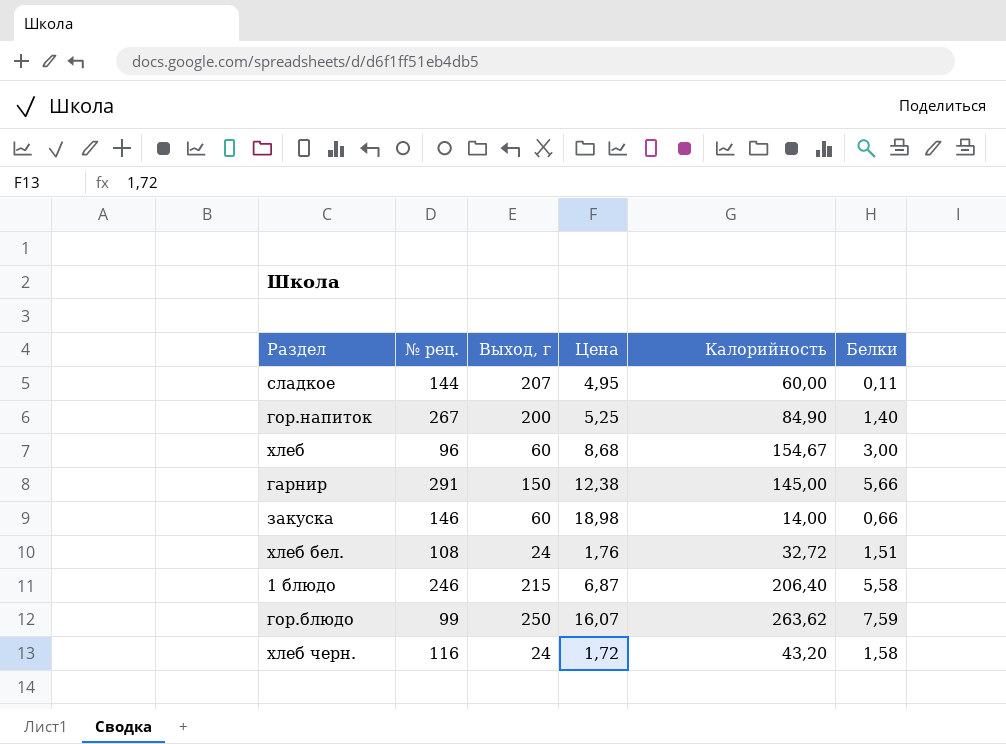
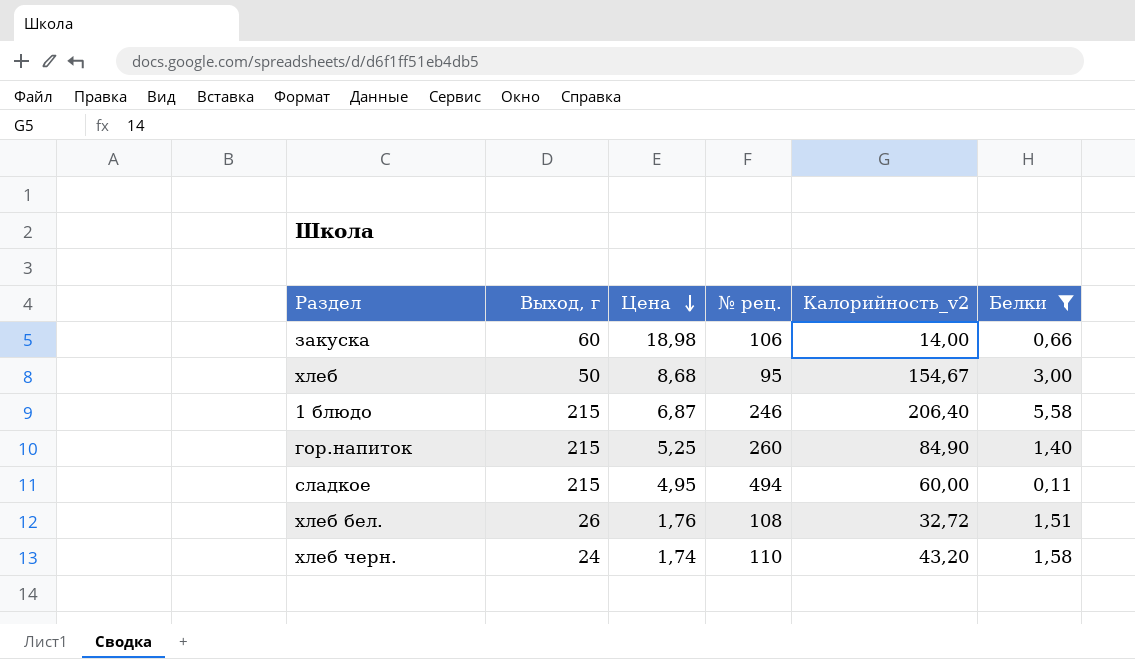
filter: none -> Белки <= 5,58
row order: none -> Цена descending
column № рец. | position: 2 -> 4
column name: Калорийность -> Калорийность_v2
закуска | № рец.: 146 -> 106
хлеб | Выход, г: 60 -> 50
хлеб | № рец.: 96 -> 95
гор.напиток | Выход, г: 200 -> 215
гор.напиток | № рец.: 267 -> 260
сладкое | Выход, г: 207 -> 215
сладкое | № рец.: 144 -> 494
хлеб бел. | Выход, г: 24 -> 26
хлеб черн. | Цена: 1,72 -> 1,74
хлеб черн. | № рец.: 116 -> 110

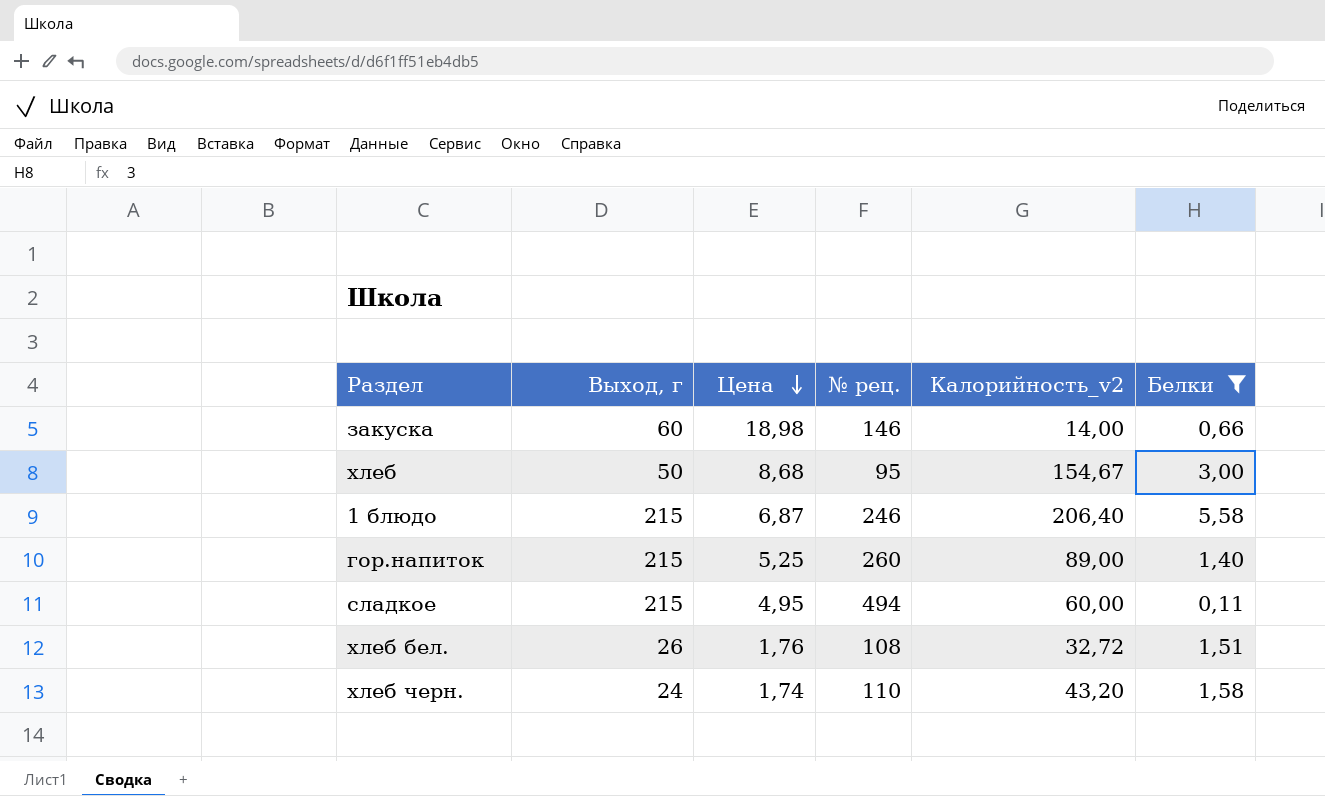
закуска | № рец.: 106 -> 146
гор.напиток | Калорийность_v2: 84,90 -> 89,00

